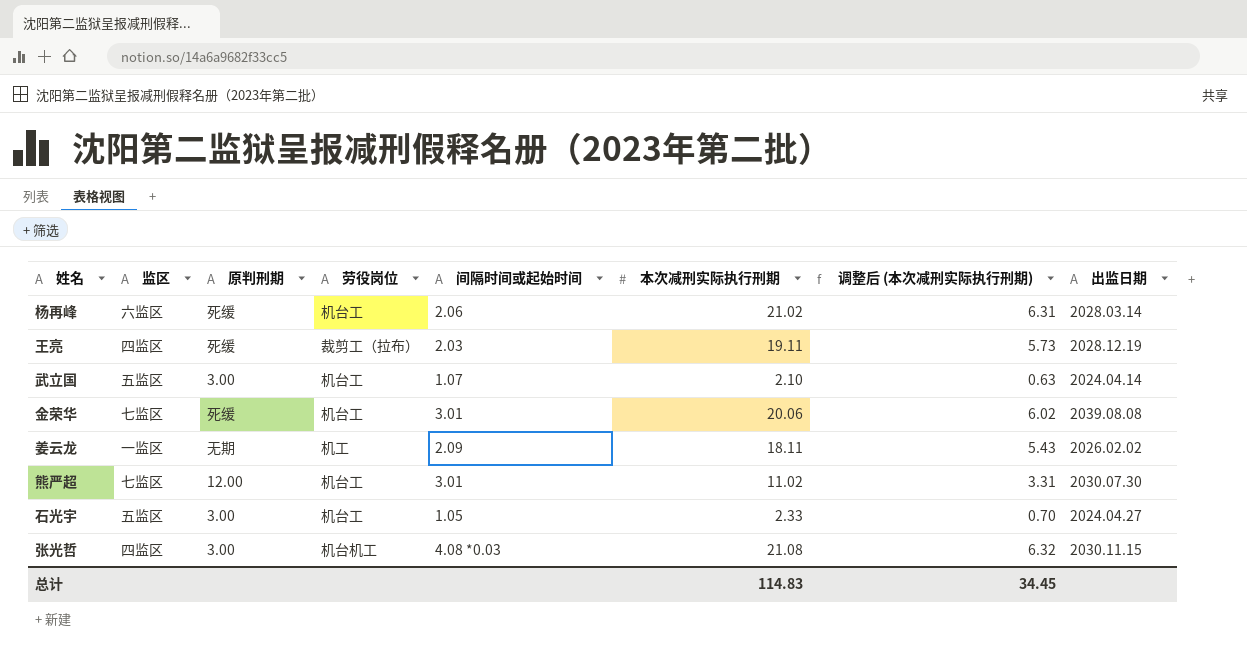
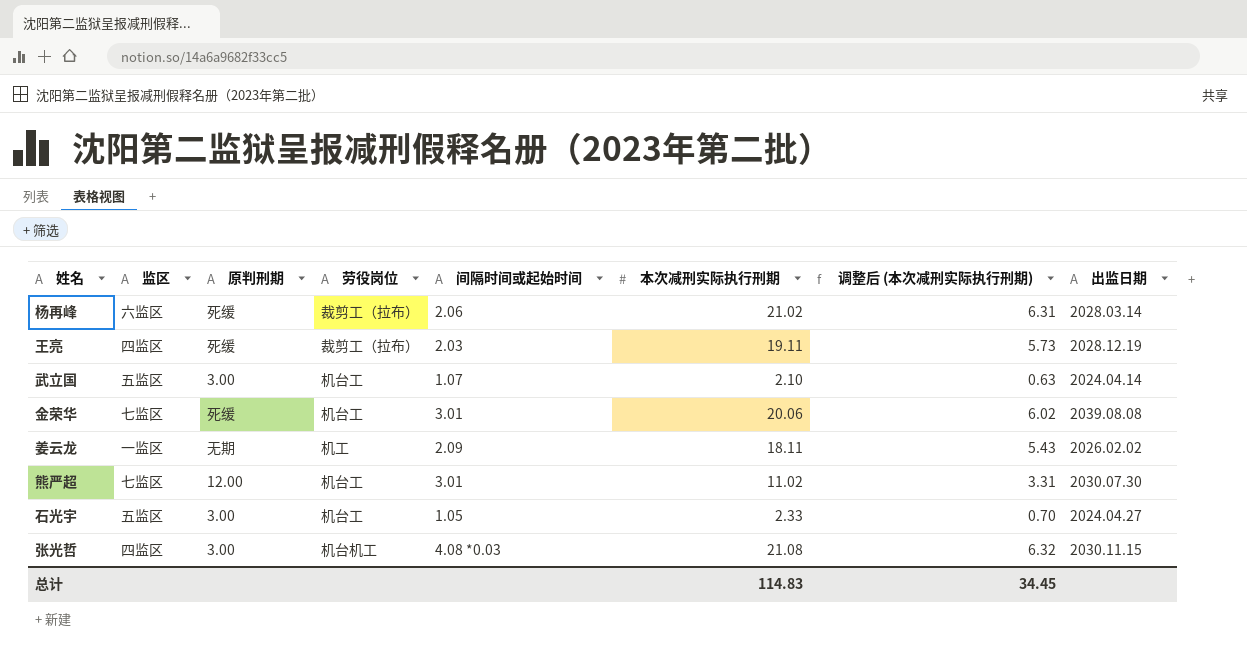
杨再峰 | 劳役岗位: 机台工 -> 裁剪工（拉布）

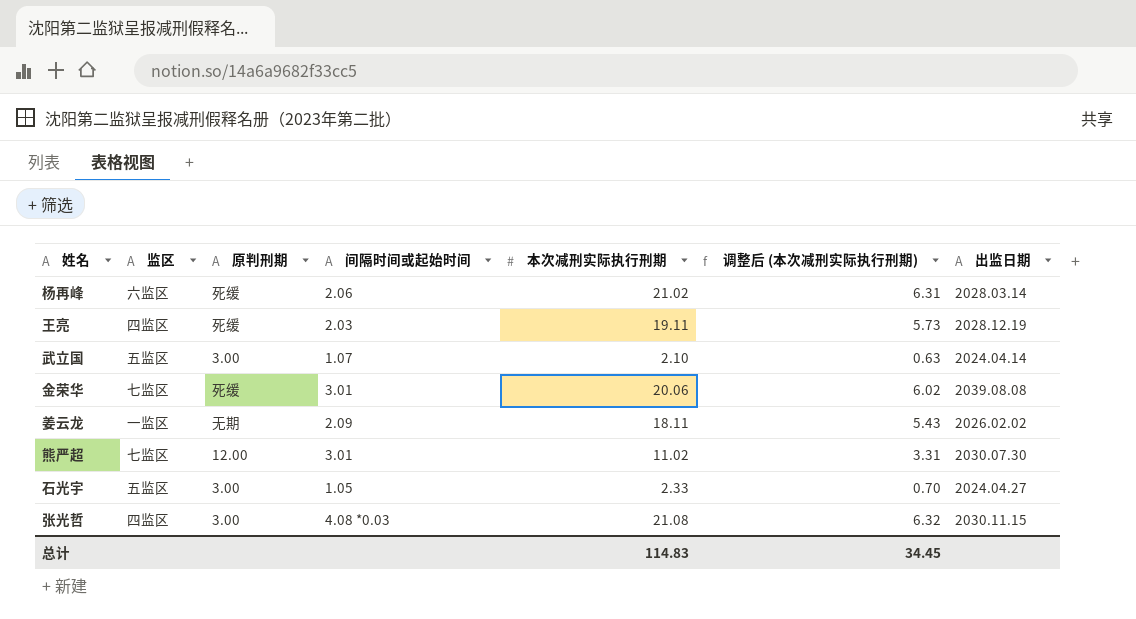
column 劳役岗位 | position: 4 -> none

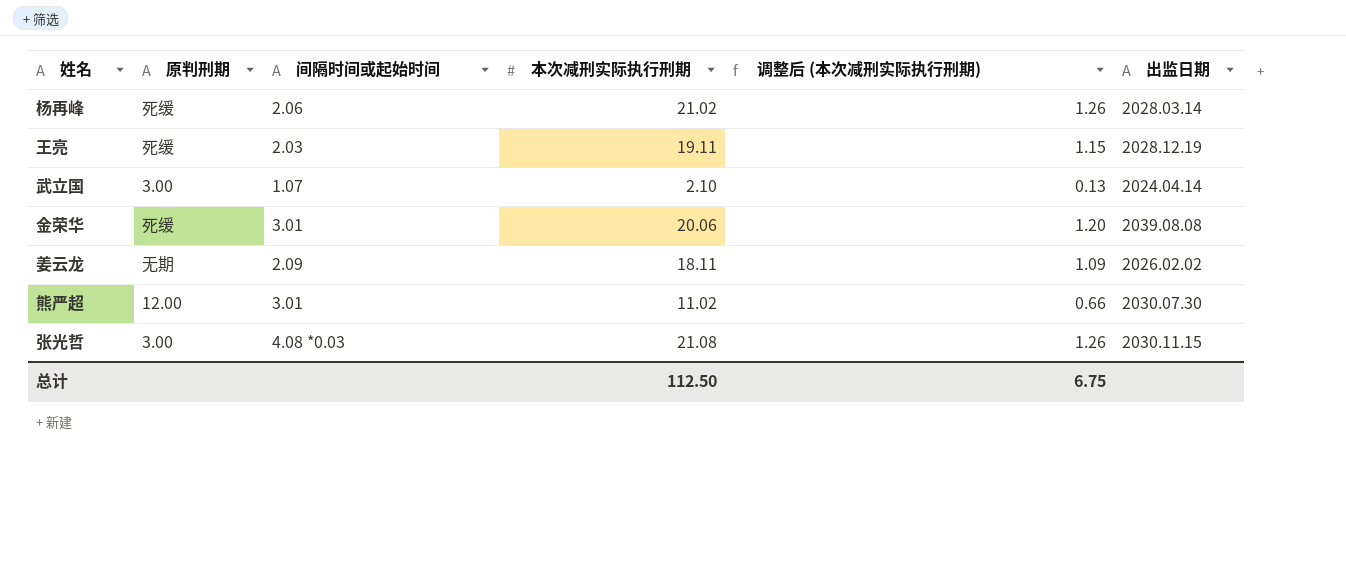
column 监区 | position: 2 -> none
column 调整后 (本次减刑实际执行刑期) | formula: [本次减刑实际执行刑期] * 0.3 -> [本次减刑实际执行刑期] * 0.06
row 石光宇: 五监区 | 3.00 | 1.05 | 2.33 | 0.70 | 2024.04.27 -> none
总计 | 本次减刑实际执行刑期: 114.83 -> 112.50
总计 | 调整后 (本次减刑实际执行刑期): 34.45 -> 6.75

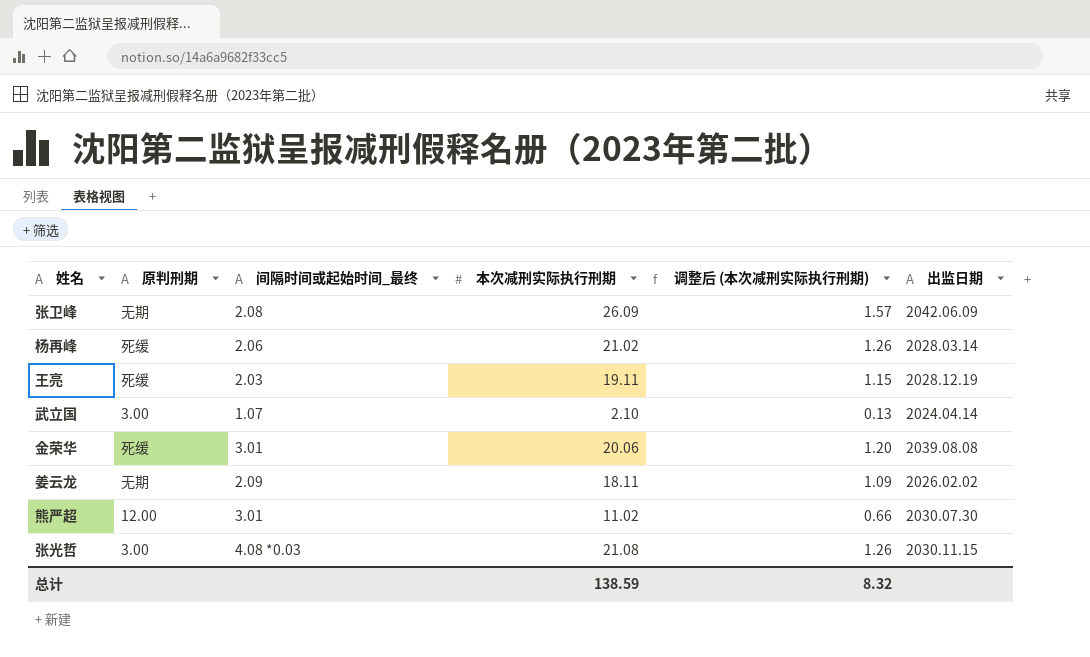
column name: 间隔时间或起始时间 -> 间隔时间或起始时间_最终
row 张卫峰: none -> 无期 | 2.08 | 26.09 | 1.57 | 2042.06.09
总计 | 本次减刑实际执行刑期: 112.50 -> 138.59
总计 | 调整后 (本次减刑实际执行刑期): 6.75 -> 8.32

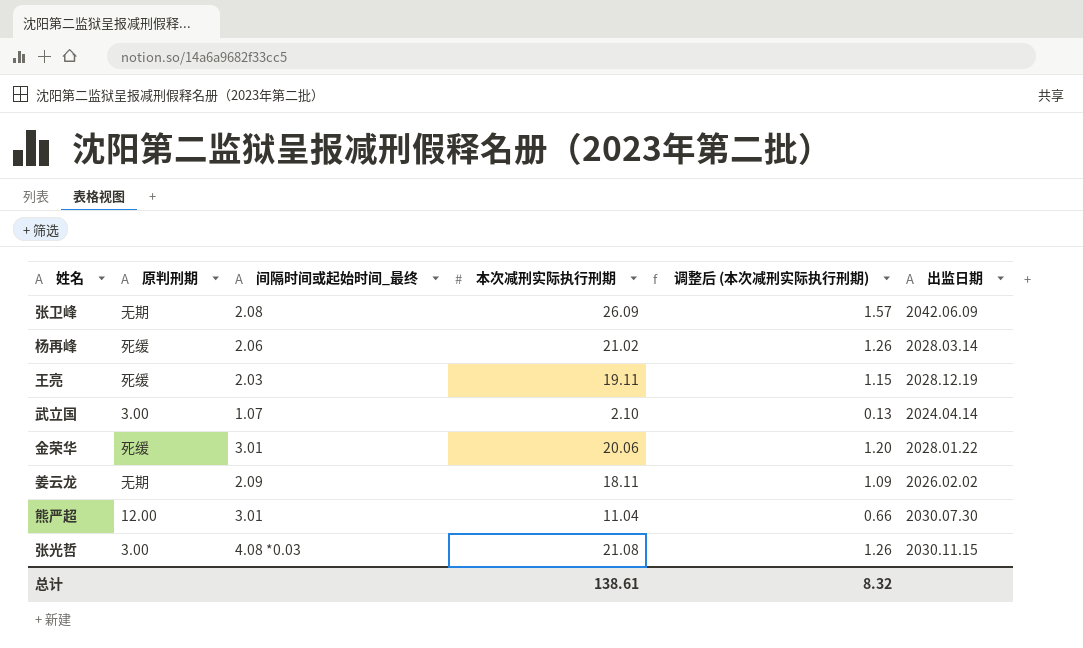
金荣华 | 出监日期: 2039.08.08 -> 2028.01.22
熊严超 | 本次减刑实际执行刑期: 11.02 -> 11.04
总计 | 本次减刑实际执行刑期: 138.59 -> 138.61

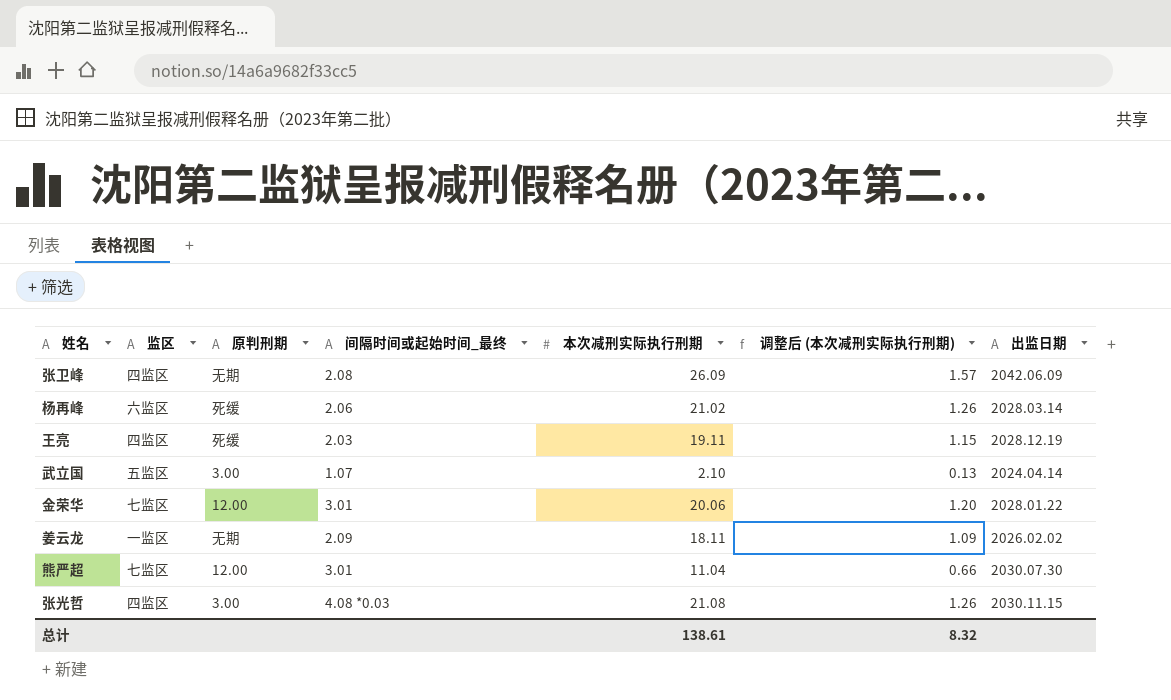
column 监区 | position: none -> 2
金荣华 | 原判刑期: 死缓 -> 12.00

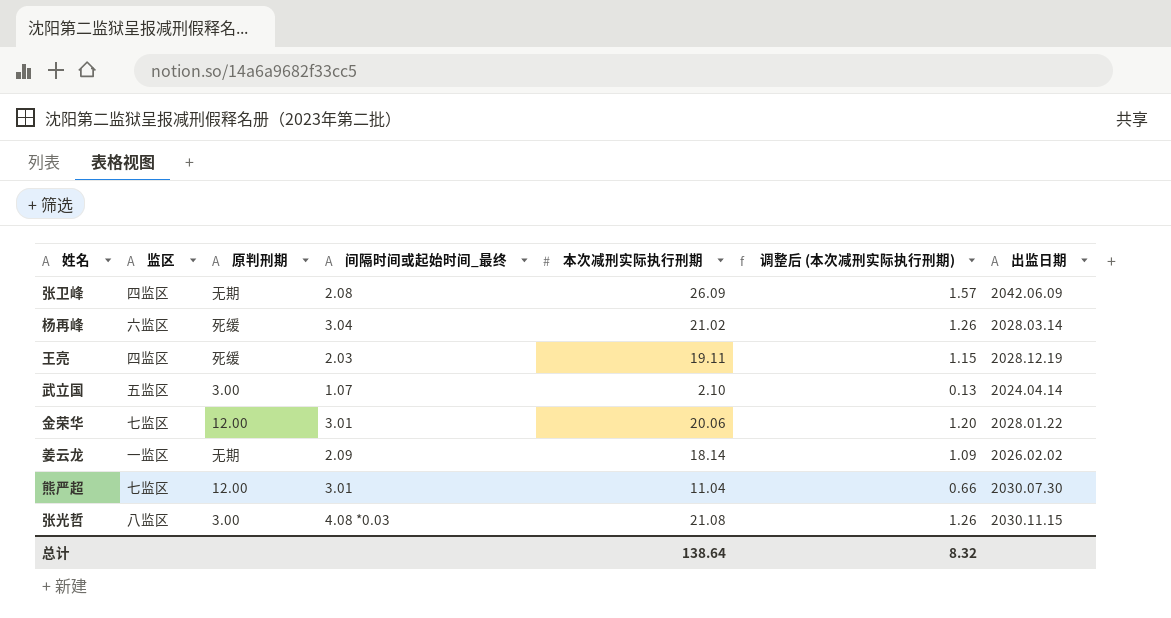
杨再峰 | 间隔时间或起始时间_最终: 2.06 -> 3.04
姜云龙 | 本次减刑实际执行刑期: 18.11 -> 18.14
张光哲 | 监区: 四监区 -> 八监区
总计 | 本次减刑实际执行刑期: 138.61 -> 138.64

